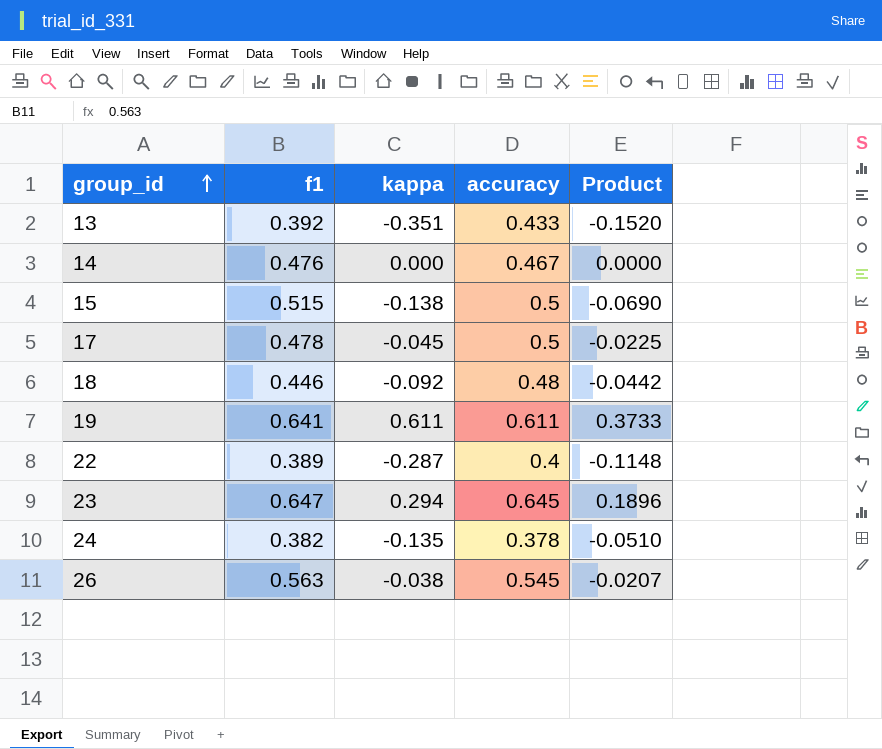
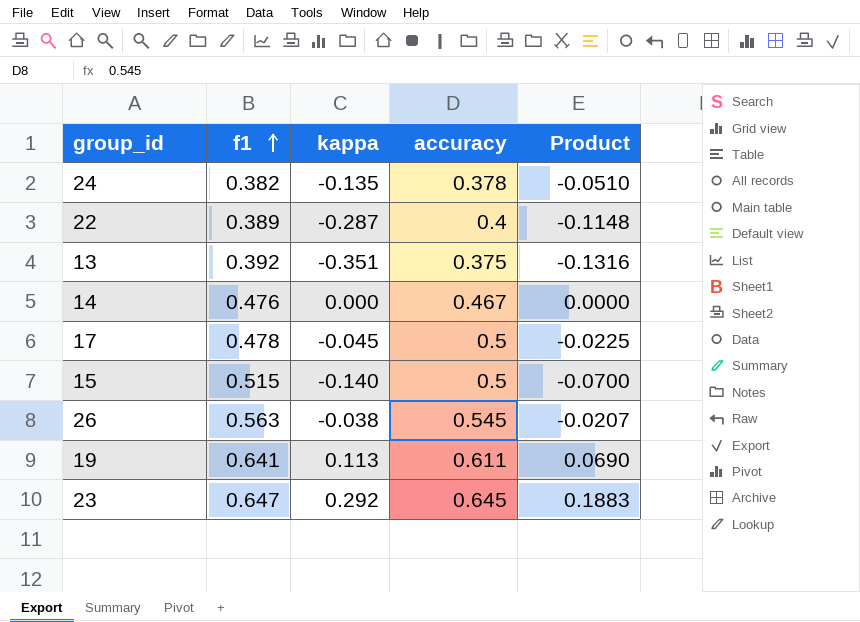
row order: group_id ascending -> f1 ascending
row 18: 0.446 | -0.092 | 0.48 | -0.0442 -> none
13 | accuracy: 0.433 -> 0.375
13 | Product: -0.1520 -> -0.1316
15 | kappa: -0.138 -> -0.140
15 | Product: -0.0690 -> -0.0700
19 | kappa: 0.611 -> 0.113
19 | Product: 0.3733 -> 0.0690
23 | kappa: 0.294 -> 0.292
23 | Product: 0.1896 -> 0.1883

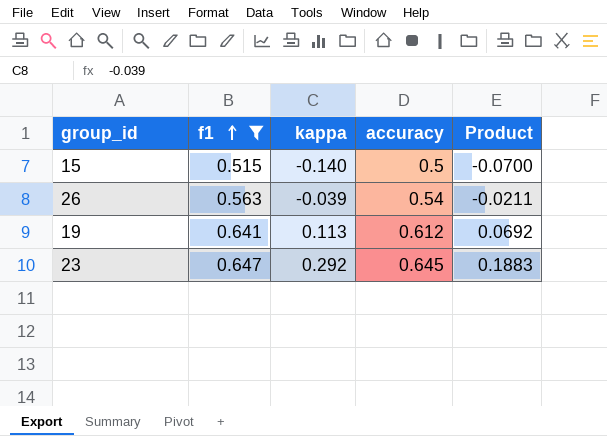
filter: none -> f1 >= 0.515
26 | kappa: -0.038 -> -0.039
26 | accuracy: 0.545 -> 0.54
26 | Product: -0.0207 -> -0.0211
19 | accuracy: 0.611 -> 0.612
19 | Product: 0.0690 -> 0.0692

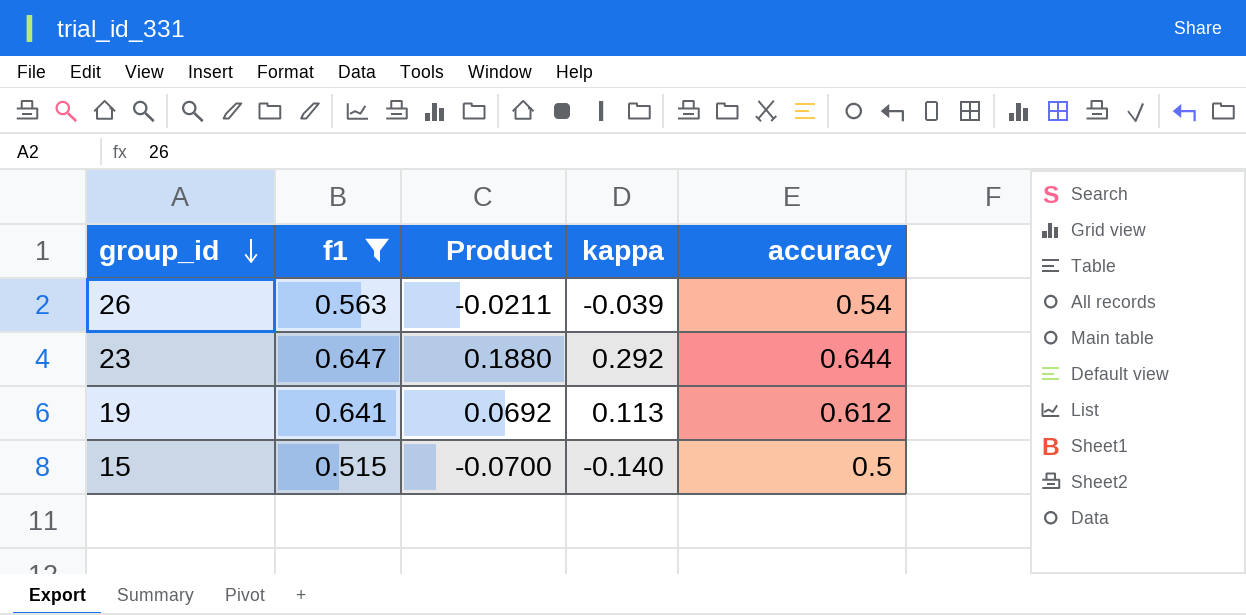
row order: f1 ascending -> group_id descending
column Product | position: 5 -> 3
23 | Product: 0.1883 -> 0.1880
23 | accuracy: 0.645 -> 0.644

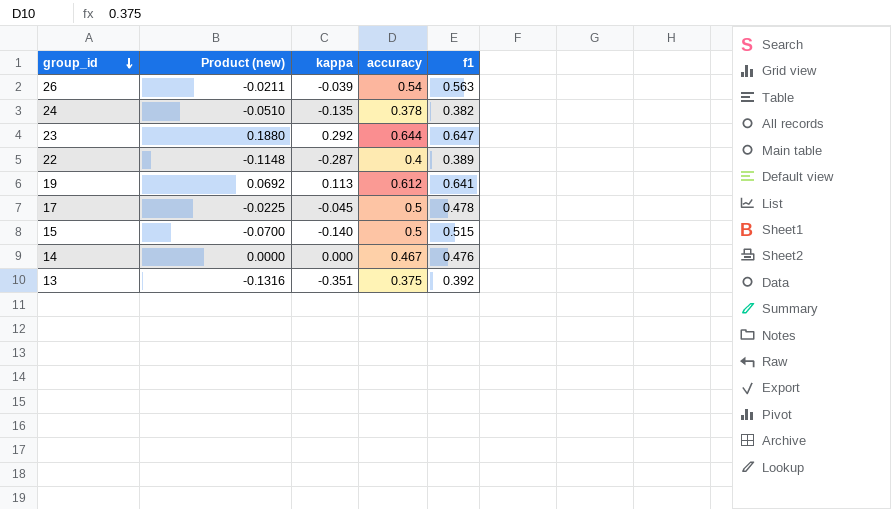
filter: f1 >= 0.515 -> none
column name: Product -> Product (new)
column f1 | position: 2 -> 5

